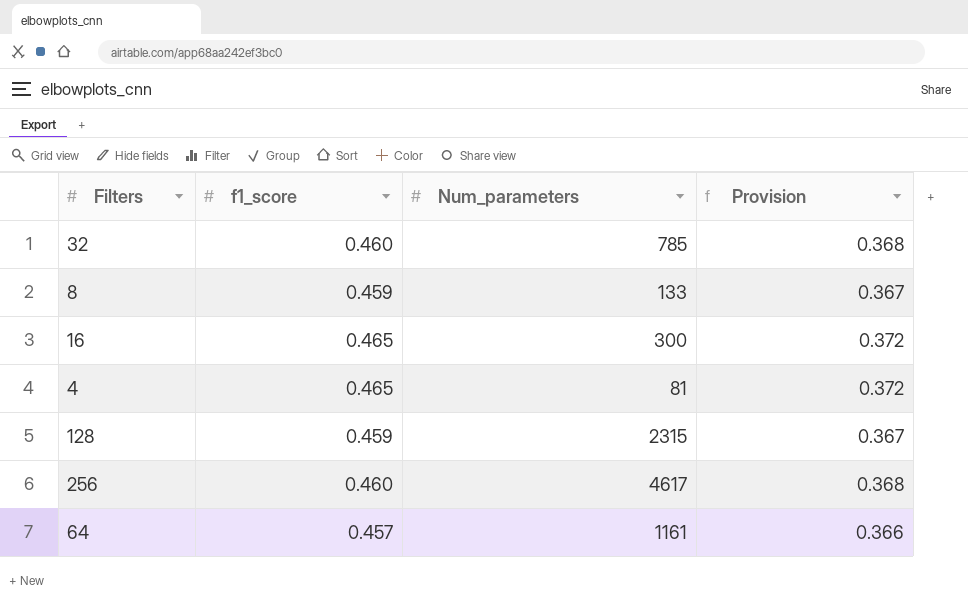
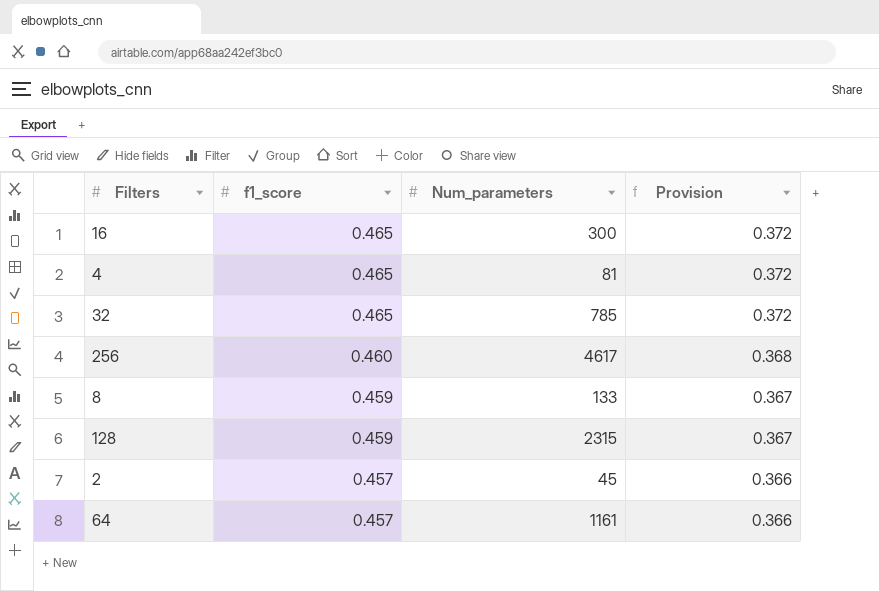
row order: none -> f1_score descending
32 | f1_score: 0.460 -> 0.465
32 | Provision: 0.368 -> 0.372
row 2: none -> 0.457 | 45 | 0.366

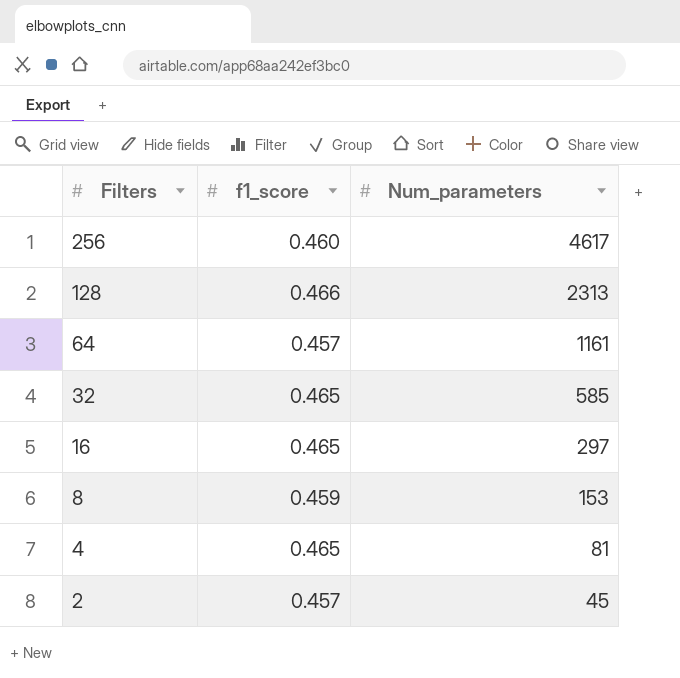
row order: f1_score descending -> Filters descending
column Provision | formula: [f1_score] * 0.8 -> none
128 | f1_score: 0.459 -> 0.466
128 | Num_parameters: 2315 -> 2313
32 | Num_parameters: 785 -> 585
16 | Num_parameters: 300 -> 297
8 | Num_parameters: 133 -> 153

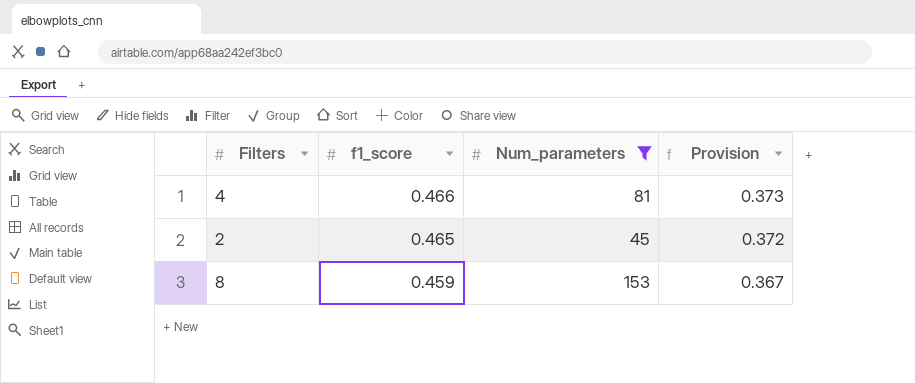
filter: none -> Num_parameters <= 153
row order: Filters descending -> f1_score descending
column Provision | formula: none -> [f1_score] * 0.8
4 | f1_score: 0.465 -> 0.466
2 | f1_score: 0.457 -> 0.465

